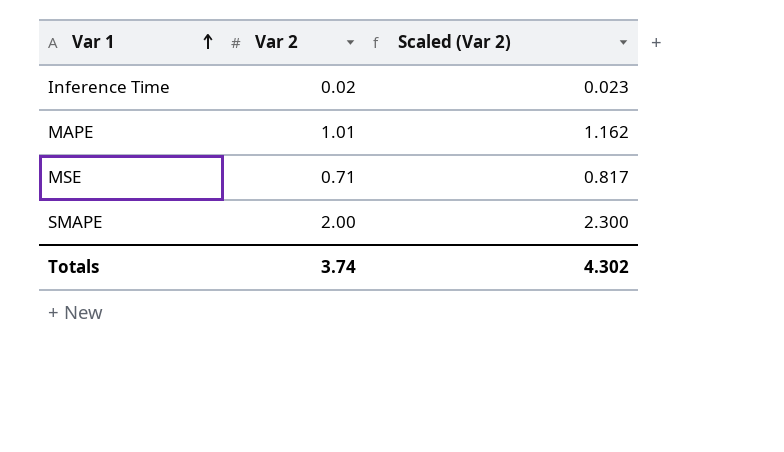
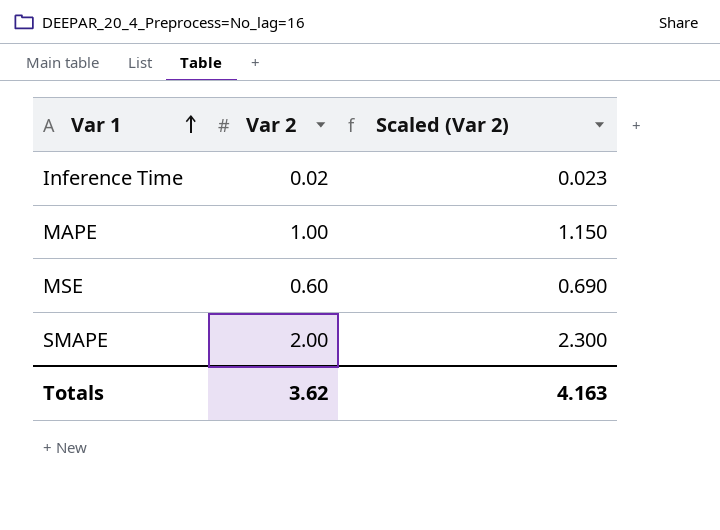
MAPE | Var 2: 1.01 -> 1.00
MAPE | Scaled (Var 2): 1.162 -> 1.150
MSE | Var 2: 0.71 -> 0.60
MSE | Scaled (Var 2): 0.817 -> 0.690
Totals | Var 2: 3.74 -> 3.62
Totals | Scaled (Var 2): 4.302 -> 4.163

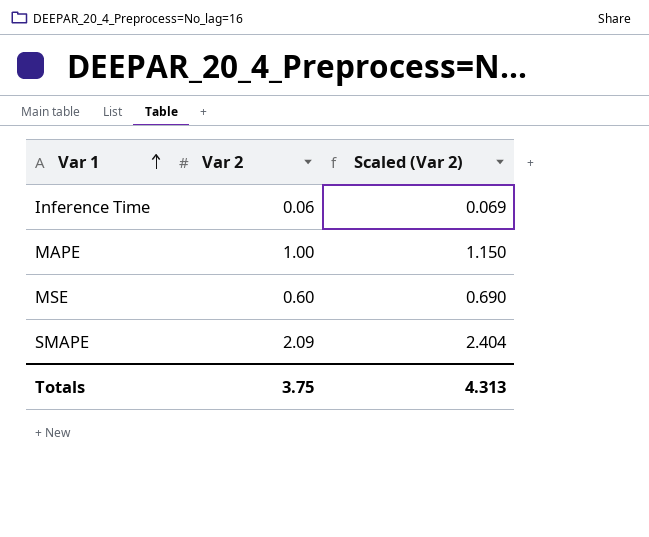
Inference Time | Var 2: 0.02 -> 0.06
Inference Time | Scaled (Var 2): 0.023 -> 0.069
SMAPE | Var 2: 2.00 -> 2.09
SMAPE | Scaled (Var 2): 2.300 -> 2.404
Totals | Var 2: 3.62 -> 3.75
Totals | Scaled (Var 2): 4.163 -> 4.313

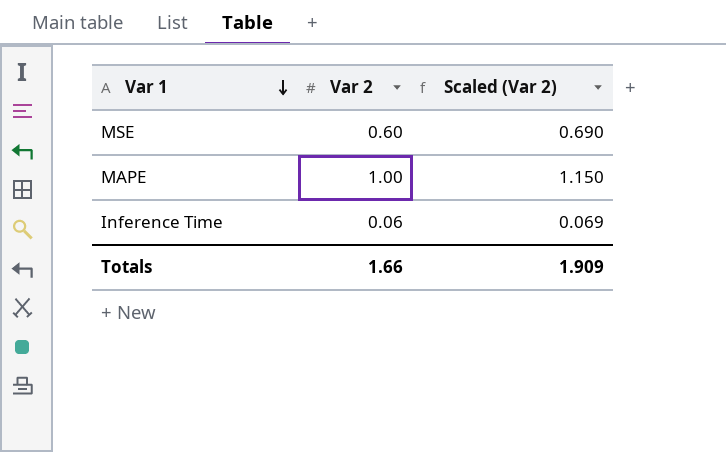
row order: Var 1 ascending -> Var 1 descending
row SMAPE: 2.09 | 2.404 -> none
Totals | Var 2: 3.75 -> 1.66
Totals | Scaled (Var 2): 4.313 -> 1.909

